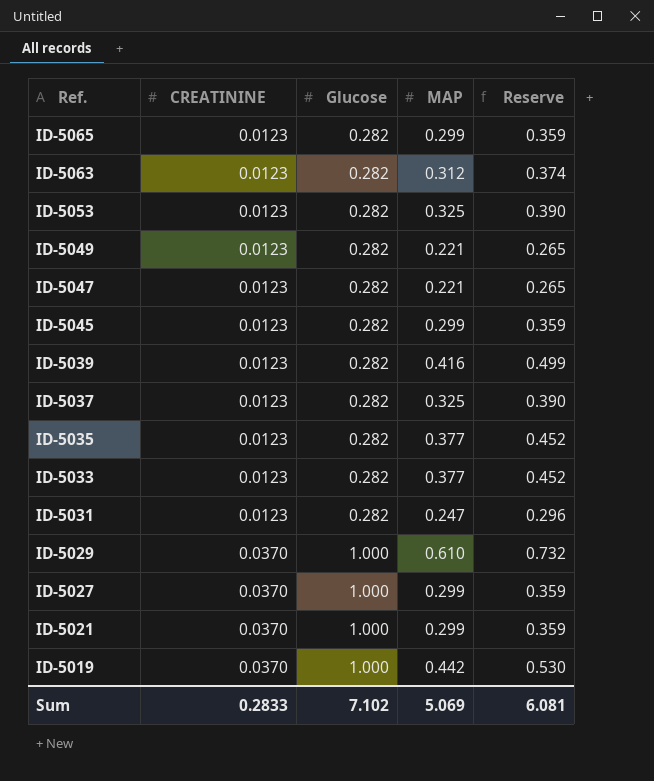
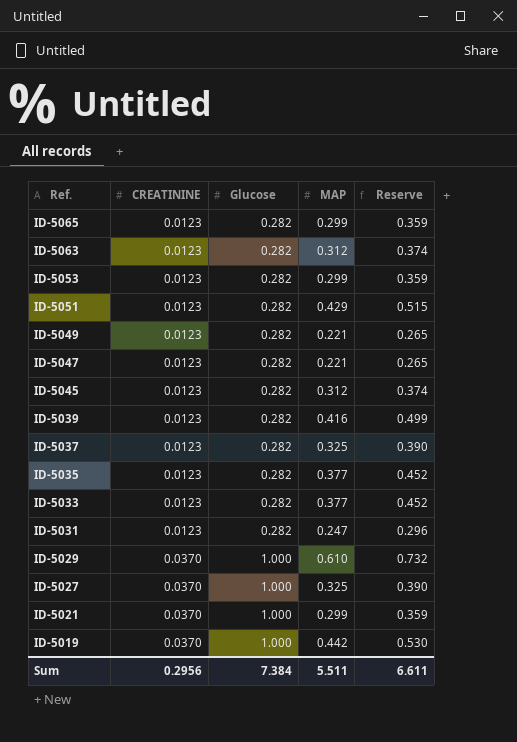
ID-5053 | MAP: 0.325 -> 0.299
ID-5053 | Reserve: 0.390 -> 0.359
row ID-5051: none -> 0.0123 | 0.282 | 0.429 | 0.515
ID-5045 | MAP: 0.299 -> 0.312
ID-5045 | Reserve: 0.359 -> 0.374
ID-5027 | MAP: 0.299 -> 0.325
ID-5027 | Reserve: 0.359 -> 0.390
Sum | CREATININE: 0.2833 -> 0.2956
Sum | Glucose: 7.102 -> 7.384
Sum | MAP: 5.069 -> 5.511
Sum | Reserve: 6.081 -> 6.611

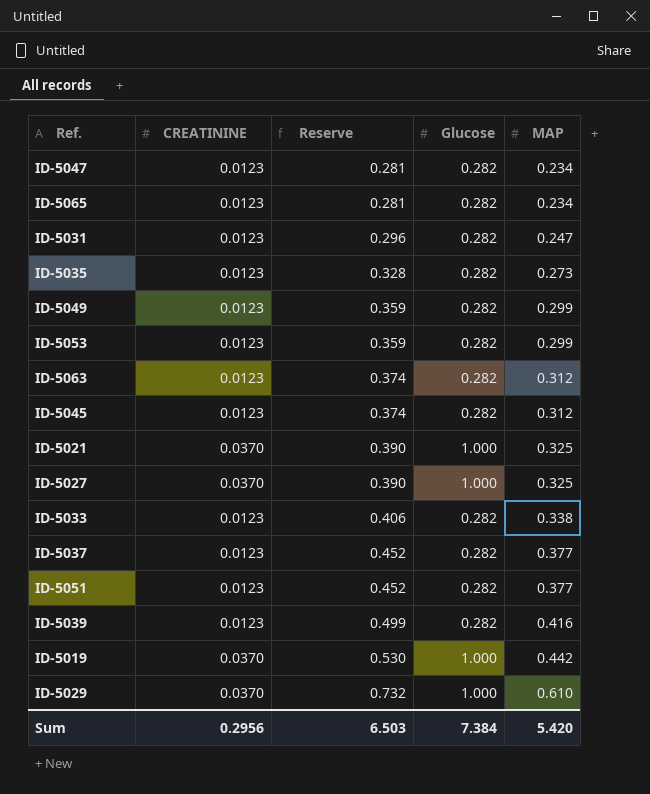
row order: Ref. descending -> Reserve ascending
column Reserve | position: 5 -> 3
ID-5047 | Reserve: 0.265 -> 0.281
ID-5047 | MAP: 0.221 -> 0.234
ID-5065 | Reserve: 0.359 -> 0.281
ID-5065 | MAP: 0.299 -> 0.234
ID-5035 | Reserve: 0.452 -> 0.328
ID-5035 | MAP: 0.377 -> 0.273
ID-5049 | Reserve: 0.265 -> 0.359
ID-5049 | MAP: 0.221 -> 0.299
ID-5021 | Reserve: 0.359 -> 0.390
ID-5021 | MAP: 0.299 -> 0.325
ID-5033 | Reserve: 0.452 -> 0.406
ID-5033 | MAP: 0.377 -> 0.338
ID-5037 | Reserve: 0.390 -> 0.452
ID-5037 | MAP: 0.325 -> 0.377
ID-5051 | Reserve: 0.515 -> 0.452
ID-5051 | MAP: 0.429 -> 0.377
Sum | Reserve: 6.611 -> 6.503
Sum | MAP: 5.511 -> 5.420

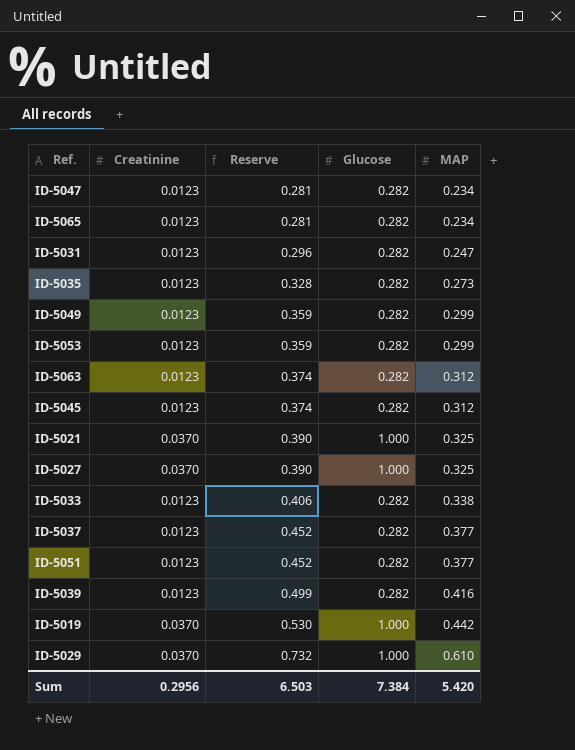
column name: CREATININE -> Creatinine

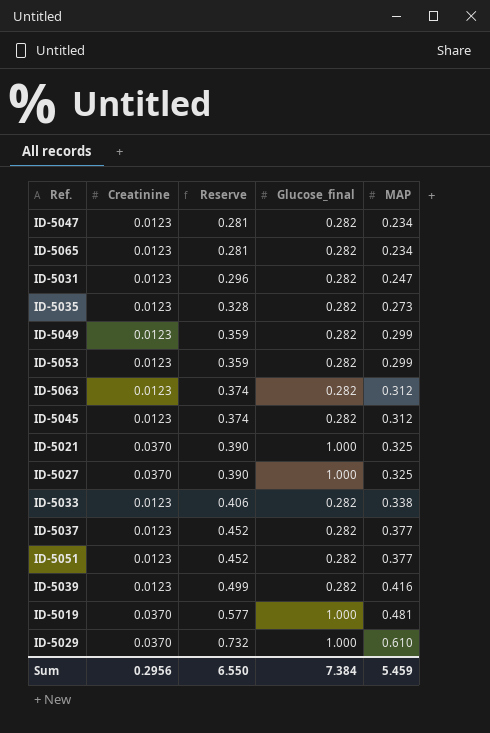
column name: Glucose -> Glucose_final
ID-5019 | Reserve: 0.530 -> 0.577
ID-5019 | MAP: 0.442 -> 0.481
Sum | Reserve: 6.503 -> 6.550
Sum | MAP: 5.420 -> 5.459

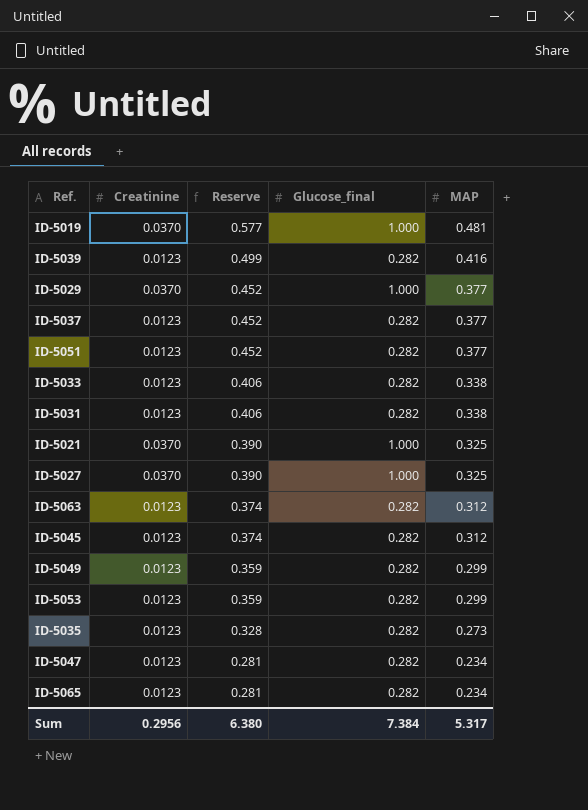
row order: Reserve ascending -> Reserve descending
ID-5029 | Reserve: 0.732 -> 0.452
ID-5029 | MAP: 0.610 -> 0.377
ID-5031 | Reserve: 0.296 -> 0.406
ID-5031 | MAP: 0.247 -> 0.338
Sum | Reserve: 6.550 -> 6.380
Sum | MAP: 5.459 -> 5.317

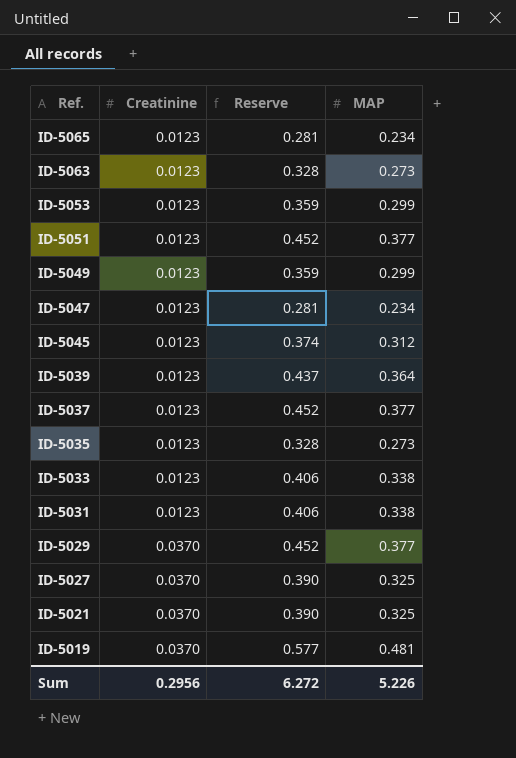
row order: Reserve descending -> Ref. descending
column Glucose_final | position: 4 -> none
ID-5063 | Reserve: 0.374 -> 0.328
ID-5063 | MAP: 0.312 -> 0.273
ID-5039 | Reserve: 0.499 -> 0.437
ID-5039 | MAP: 0.416 -> 0.364
Sum | Reserve: 6.380 -> 6.272
Sum | MAP: 5.317 -> 5.226

